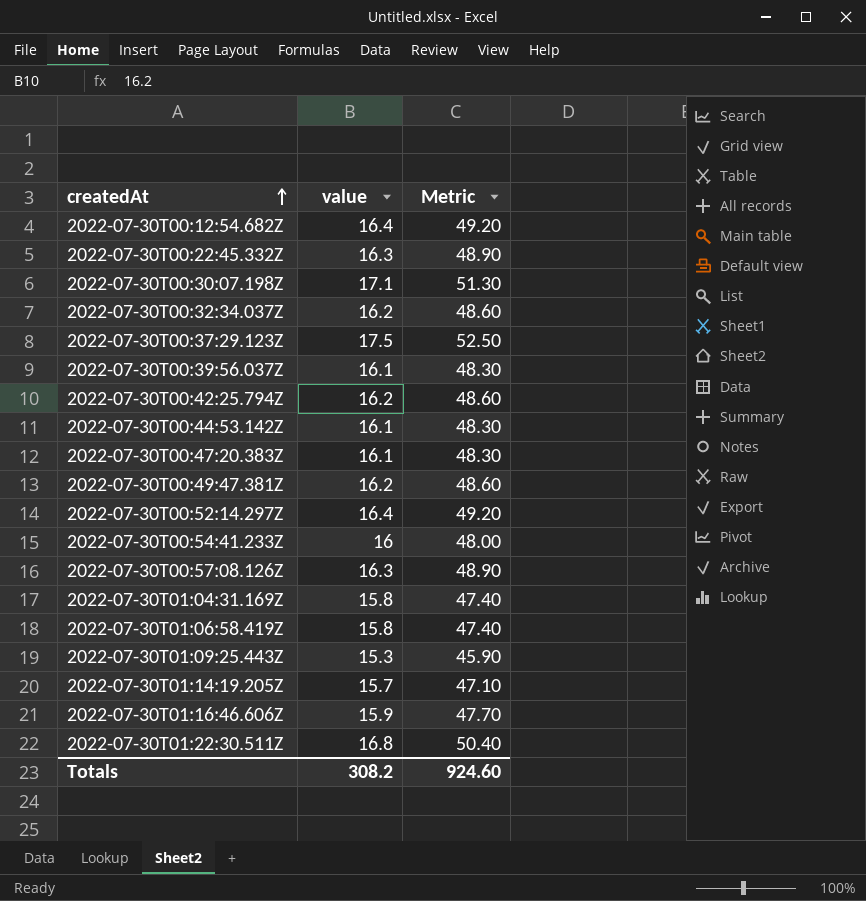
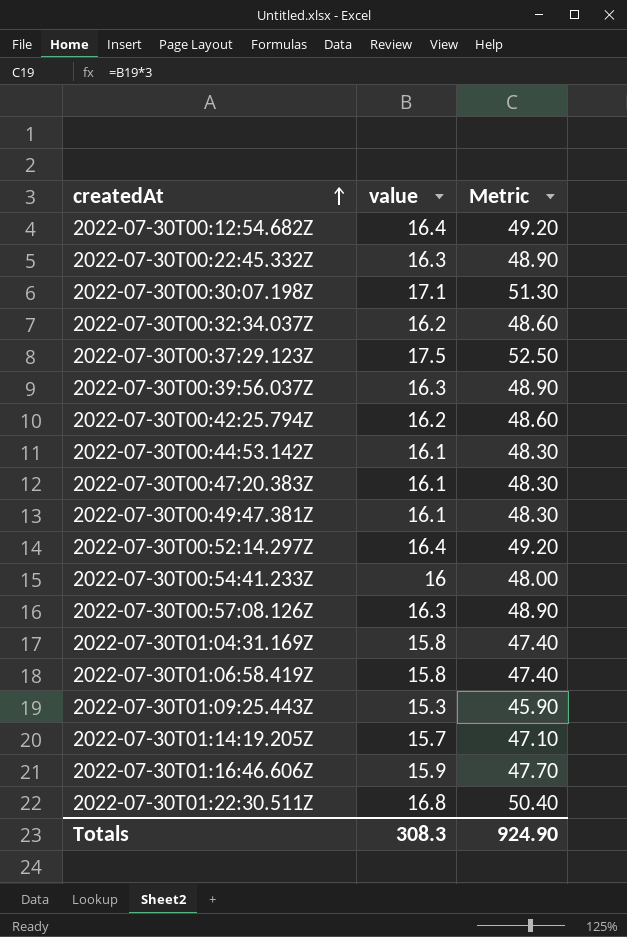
2022-07-30T00:39:56.037Z | value: 16.1 -> 16.3
2022-07-30T00:39:56.037Z | Metric: 48.30 -> 48.90
2022-07-30T00:49:47.381Z | value: 16.2 -> 16.1
2022-07-30T00:49:47.381Z | Metric: 48.60 -> 48.30
Totals | value: 308.2 -> 308.3
Totals | Metric: 924.60 -> 924.90

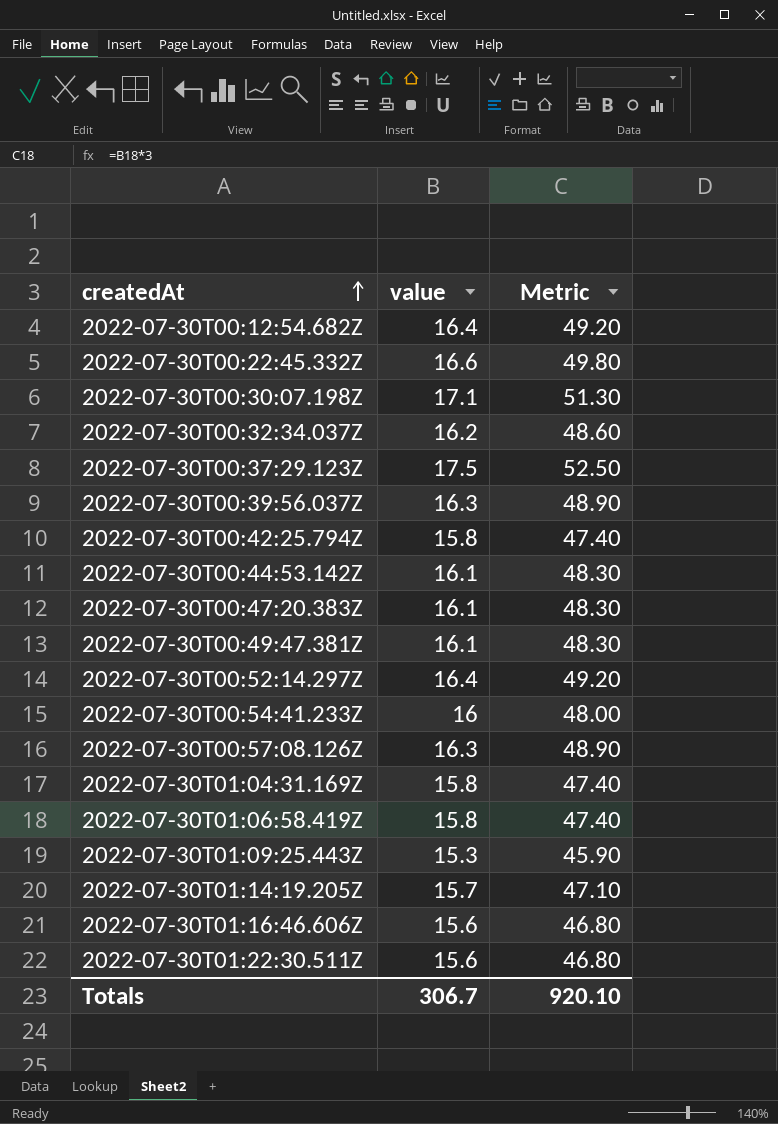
2022-07-30T00:22:45.332Z | value: 16.3 -> 16.6
2022-07-30T00:22:45.332Z | Metric: 48.90 -> 49.80
2022-07-30T00:42:25.794Z | value: 16.2 -> 15.8
2022-07-30T00:42:25.794Z | Metric: 48.60 -> 47.40
2022-07-30T01:16:46.606Z | value: 15.9 -> 15.6
2022-07-30T01:16:46.606Z | Metric: 47.70 -> 46.80
2022-07-30T01:22:30.511Z | value: 16.8 -> 15.6
2022-07-30T01:22:30.511Z | Metric: 50.40 -> 46.80
Totals | value: 308.3 -> 306.7
Totals | Metric: 924.90 -> 920.10

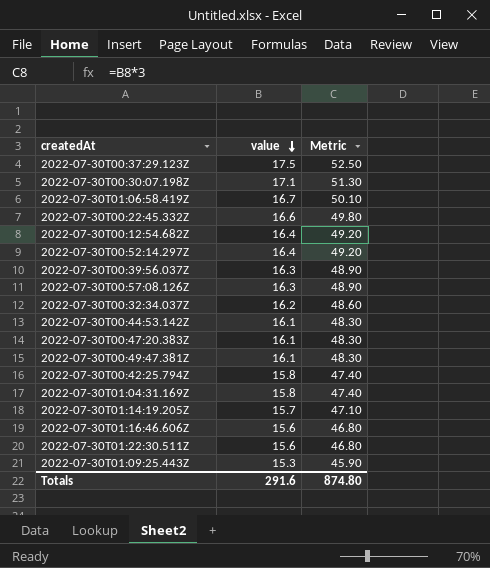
row order: createdAt ascending -> value descending
row 2022-07-30T00:54:41.233Z: 16 | 48.00 -> none
2022-07-30T01:06:58.419Z | value: 15.8 -> 16.7
2022-07-30T01:06:58.419Z | Metric: 47.40 -> 50.10
Totals | value: 306.7 -> 291.6
Totals | Metric: 920.10 -> 874.80

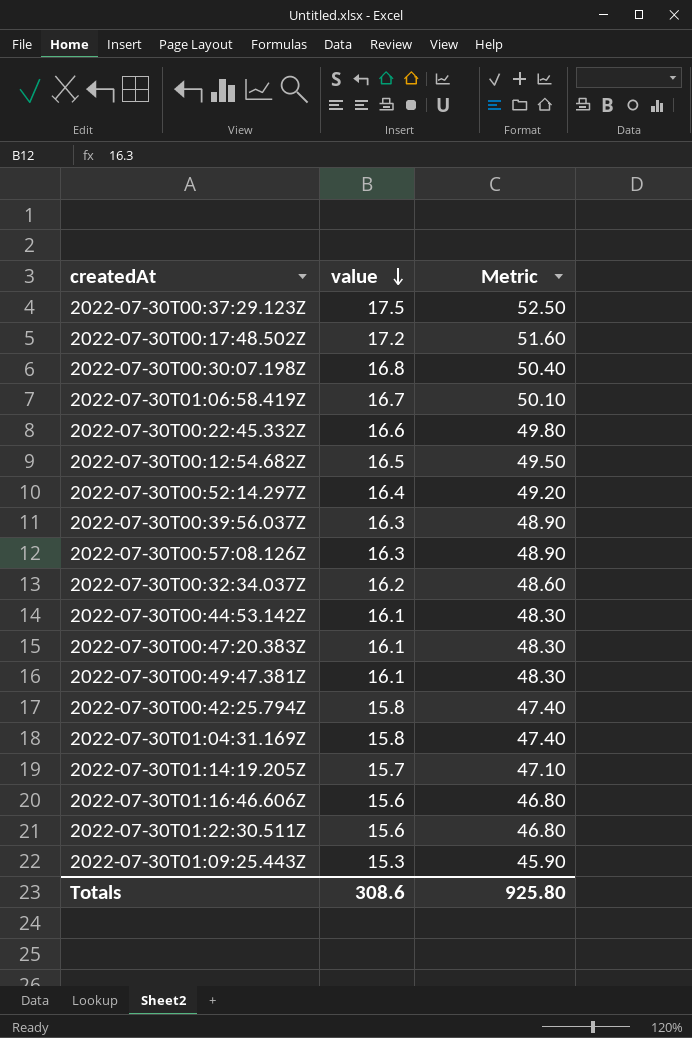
row 2022-07-30T00:17:48.502Z: none -> 17.2 | 51.60
2022-07-30T00:30:07.198Z | value: 17.1 -> 16.8
2022-07-30T00:30:07.198Z | Metric: 51.30 -> 50.40
2022-07-30T00:12:54.682Z | value: 16.4 -> 16.5
2022-07-30T00:12:54.682Z | Metric: 49.20 -> 49.50
Totals | value: 291.6 -> 308.6
Totals | Metric: 874.80 -> 925.80

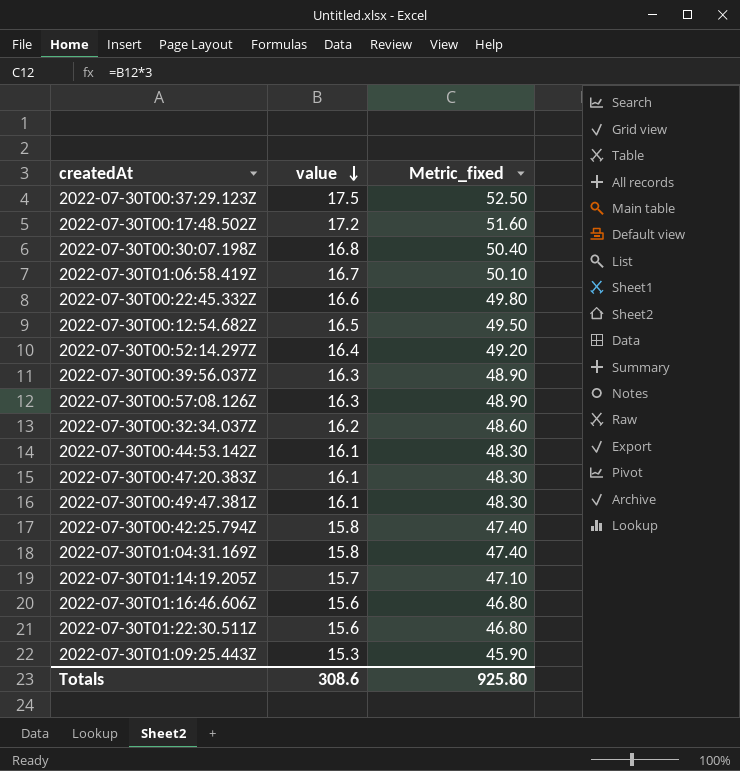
column name: Metric -> Metric_fixed

